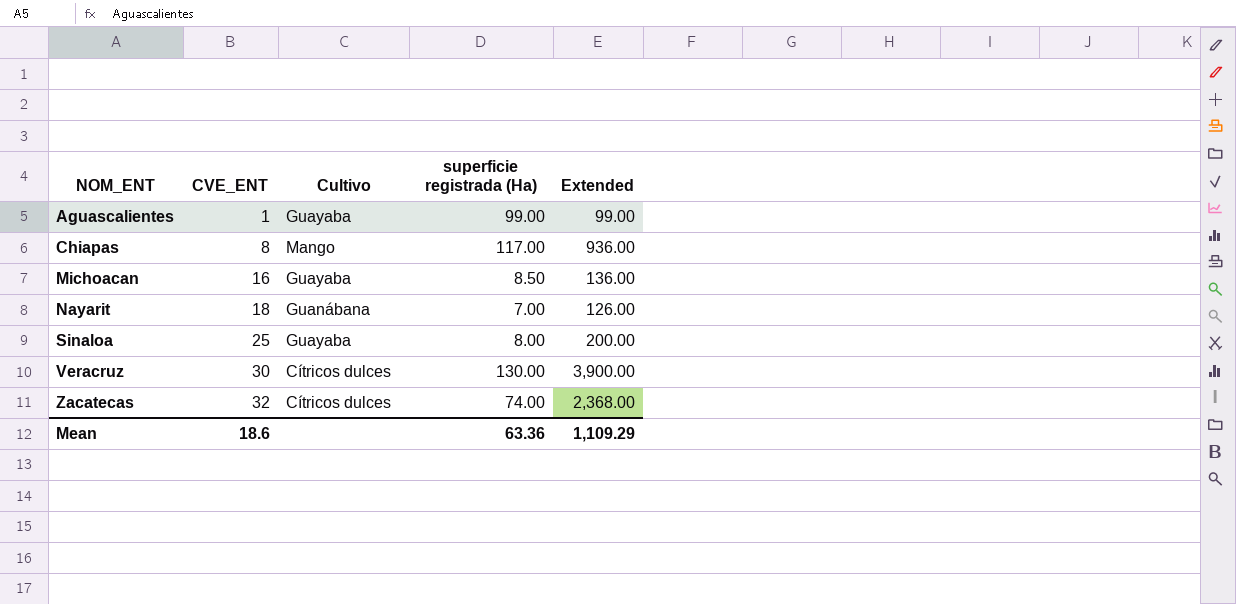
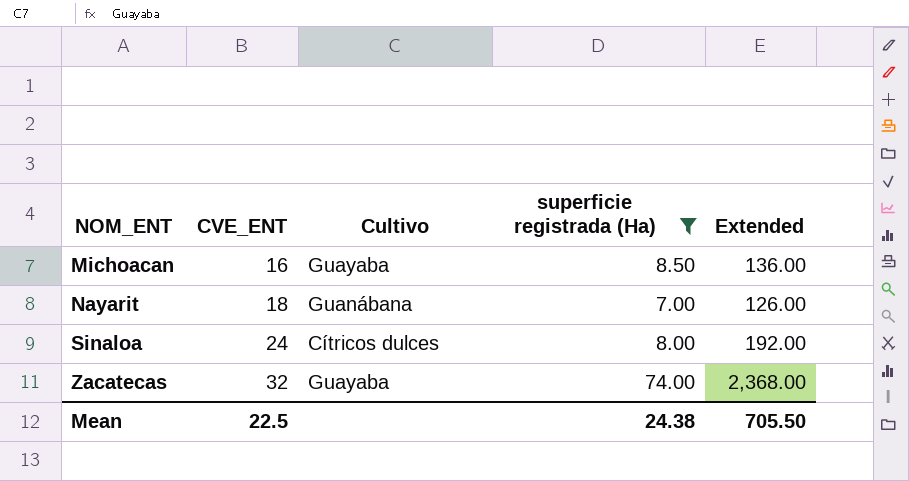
filter: none -> superficie registrada (Ha) <= 74.00
Sinaloa | CVE_ENT: 25 -> 24
Sinaloa | Cultivo: Guayaba -> Cítricos dulces
Sinaloa | Extended: 200.00 -> 192.00
Zacatecas | Cultivo: Cítricos dulces -> Guayaba
Mean | CVE_ENT: 18.6 -> 22.5
Mean | superficie registrada (Ha): 63.36 -> 24.38
Mean | Extended: 1,109.29 -> 705.50

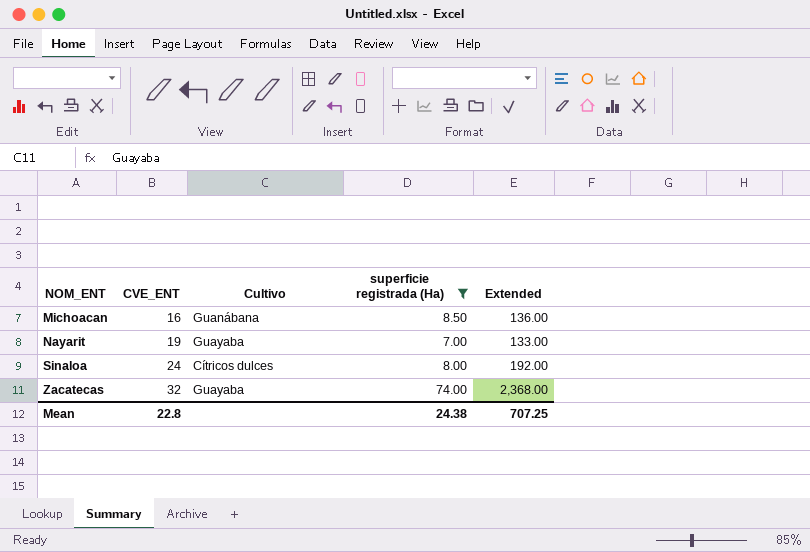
Michoacan | Cultivo: Guayaba -> Guanábana
Nayarit | CVE_ENT: 18 -> 19
Nayarit | Cultivo: Guanábana -> Guayaba
Nayarit | Extended: 126.00 -> 133.00
Mean | CVE_ENT: 22.5 -> 22.8
Mean | Extended: 705.50 -> 707.25

